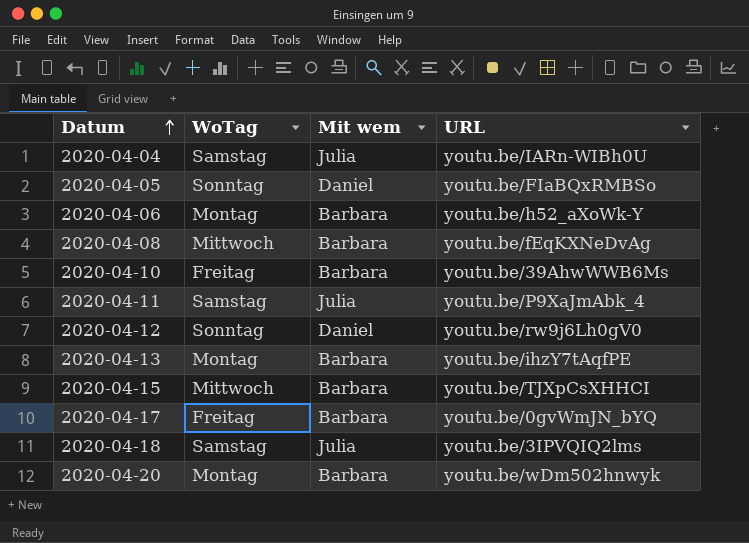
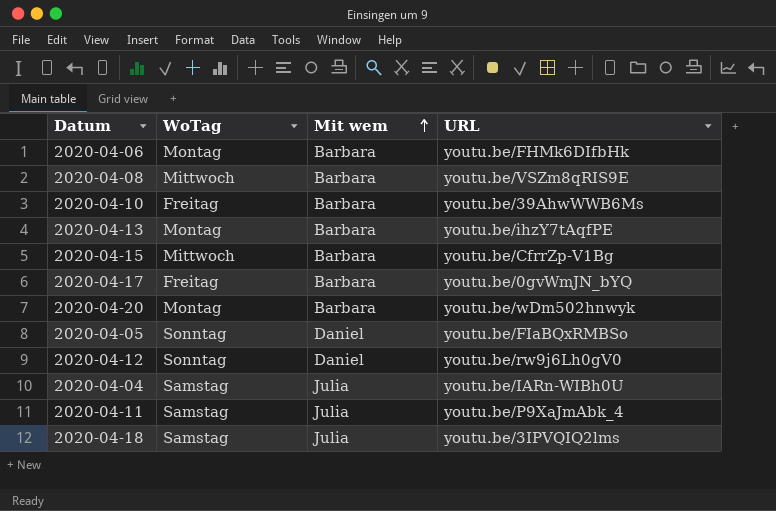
row order: Datum ascending -> Mit wem ascending
2020-04-06 | URL: youtu.be/h52_aXoWk-Y -> youtu.be/FHMk6DIfbHk
2020-04-08 | URL: youtu.be/fEqKXNeDvAg -> youtu.be/VSZm8qRIS9E
2020-04-15 | URL: youtu.be/TJXpCsXHHCI -> youtu.be/CfrrZp-V1Bg

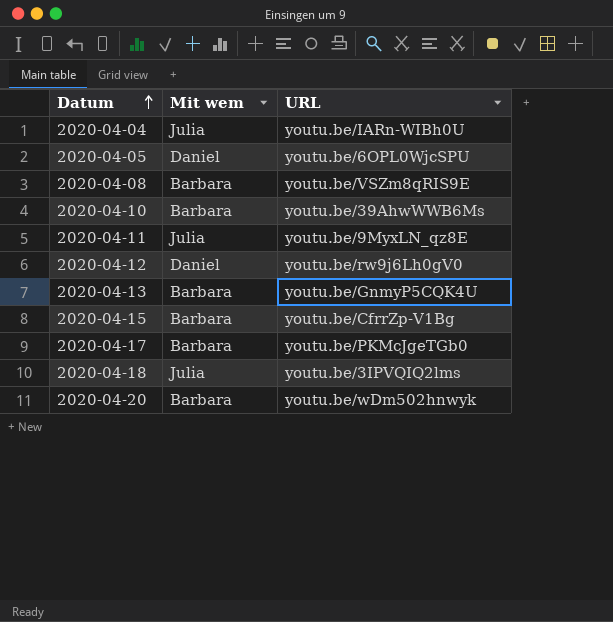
row order: Mit wem ascending -> Datum ascending
column WoTag | position: 2 -> none
row 2020-04-06: Montag | Barbara | youtu.be/FHMk6DIfbHk -> none
2020-04-05 | URL: youtu.be/FIaBQxRMBSo -> youtu.be/6OPL0WjcSPU
2020-04-11 | URL: youtu.be/P9XaJmAbk_4 -> youtu.be/9MyxLN_qz8E
2020-04-13 | URL: youtu.be/ihzY7tAqfPE -> youtu.be/GnmyP5CQK4U
2020-04-17 | URL: youtu.be/0gvWmJN_bYQ -> youtu.be/PKMcJgeTGb0

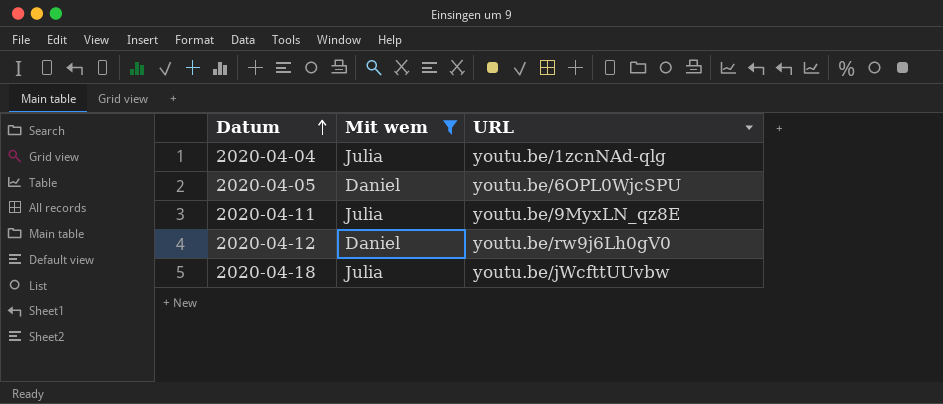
filter: none -> Mit wem != Barbara
2020-04-04 | URL: youtu.be/IARn-WIBh0U -> youtu.be/1zcnNAd-qlg
2020-04-18 | URL: youtu.be/3IPVQIQ2lms -> youtu.be/jWcfttUUvbw

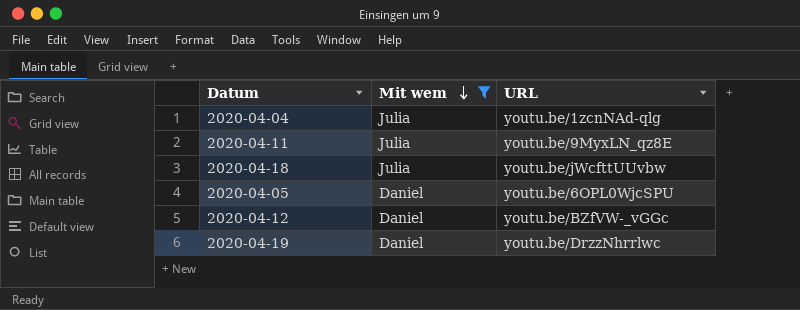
row order: Datum ascending -> Mit wem descending
2020-04-12 | URL: youtu.be/rw9j6Lh0gV0 -> youtu.be/BZfVW-_vGGc
row 2020-04-19: none -> Daniel | youtu.be/DrzzNhrrlwc

